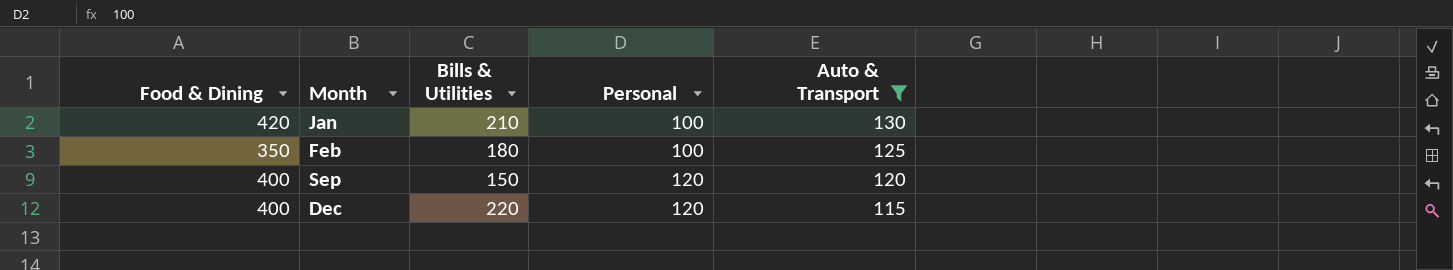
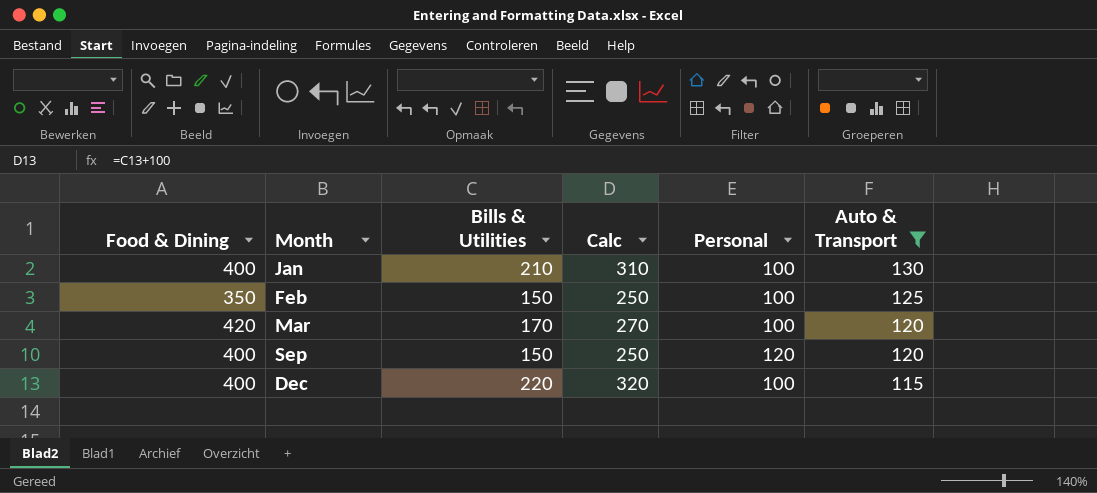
column Calc | formula: none -> [Bills & Utilities] + 100
Jan | Food & Dining: 420 -> 400
Feb | Bills & Utilities: 180 -> 150
row Mar: none -> 420 | 170 | 270 | 100 | 120
Dec | Personal: 120 -> 100

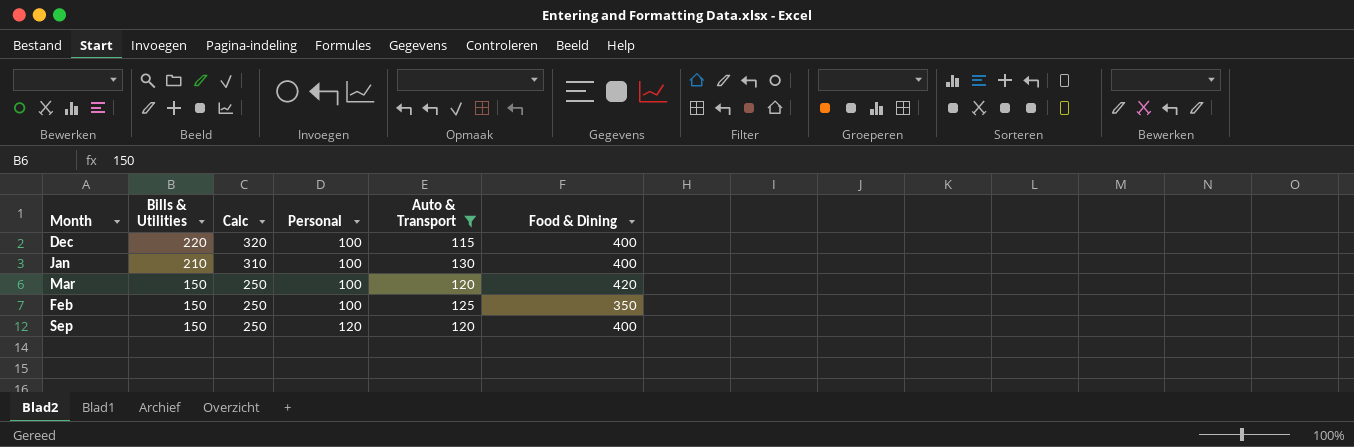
row order: Month ascending -> Bills & Utilities descending
column Food & Dining | position: 1 -> 6
Mar | Bills & Utilities: 170 -> 150
Mar | Calc: 270 -> 250

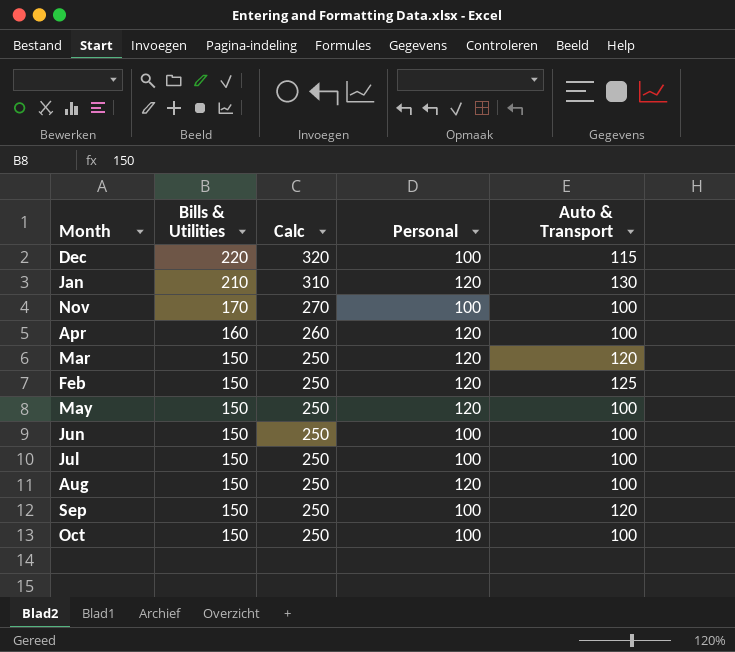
filter: Auto & Transport != 100 -> none
column Food & Dining | position: 6 -> none
Jan | Personal: 100 -> 120
Mar | Personal: 100 -> 120
Feb | Personal: 100 -> 120
Sep | Personal: 120 -> 100

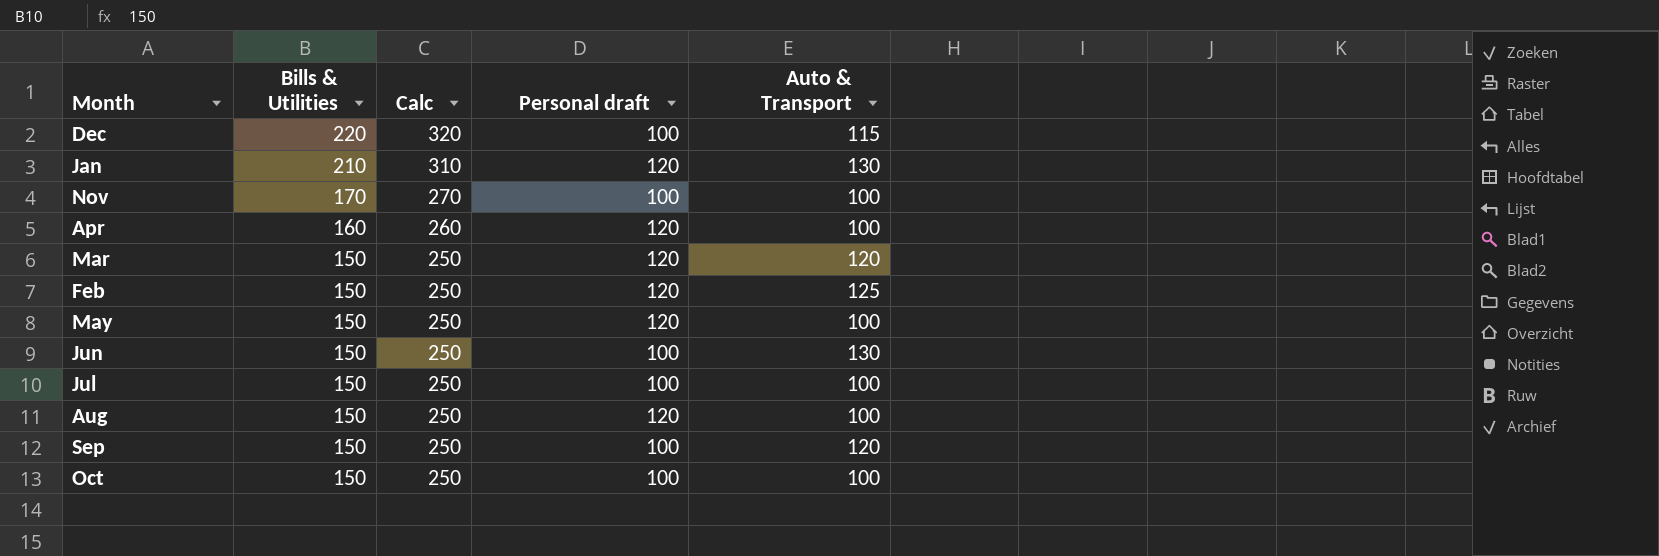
column name: Personal -> Personal draft
Jun | Auto & Transport: 100 -> 130

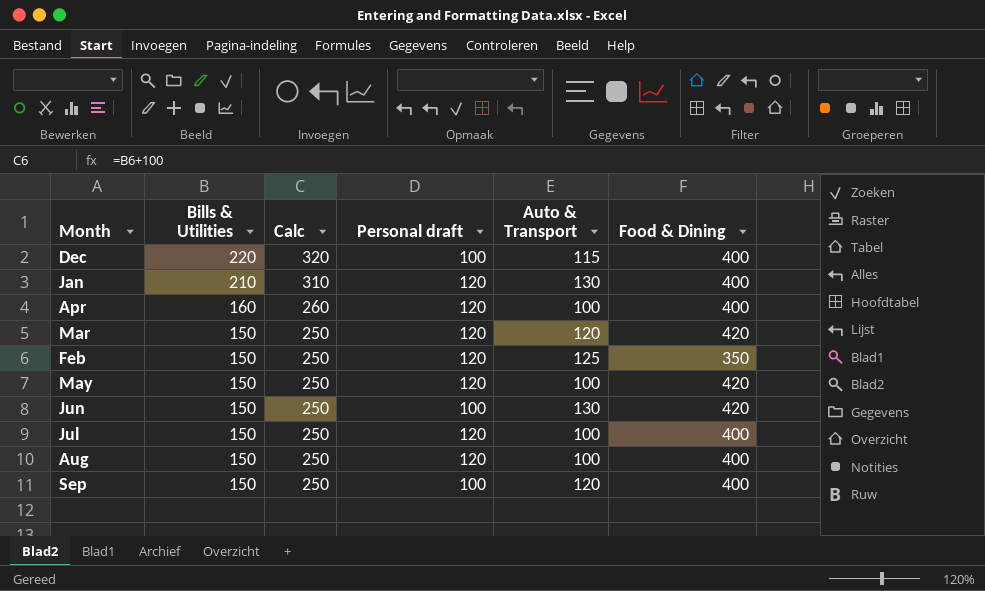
column Food & Dining | position: none -> 6
row Nov: 170 | 270 | 100 | 100 -> none
row Oct: 150 | 250 | 100 | 100 -> none
Jul | Personal draft: 100 -> 120

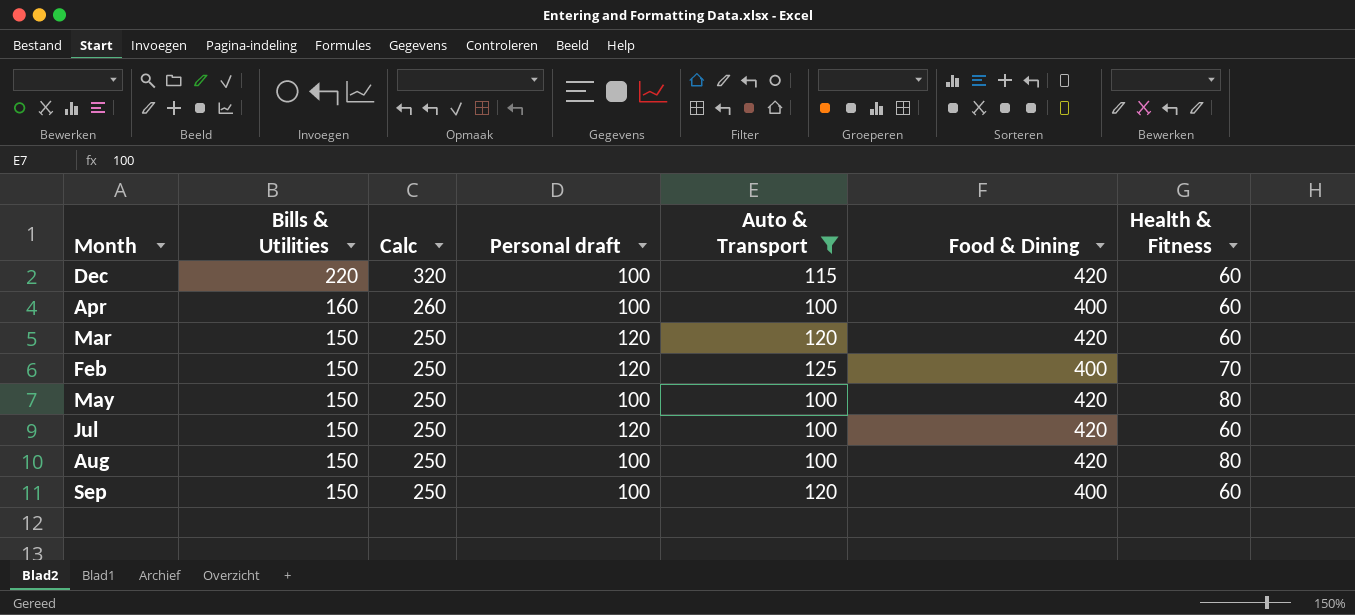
filter: none -> Auto & Transport != 130
column Health & Fitness | position: none -> 7
Dec | Food & Dining: 400 -> 420
Apr | Personal draft: 120 -> 100
Feb | Food & Dining: 350 -> 400
May | Personal draft: 120 -> 100
Jul | Food & Dining: 400 -> 420
Aug | Personal draft: 120 -> 100
Aug | Food & Dining: 400 -> 420

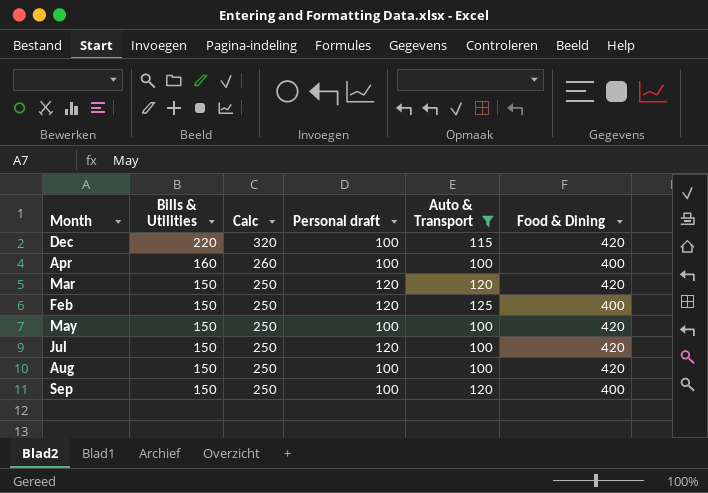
column Health & Fitness | position: 7 -> none

